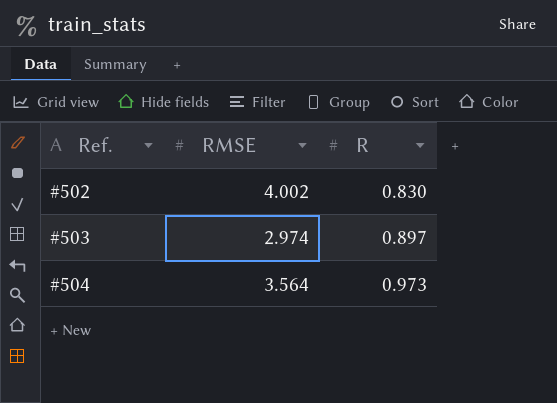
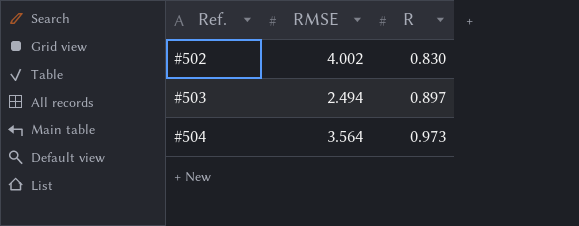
#503 | RMSE: 2.974 -> 2.494

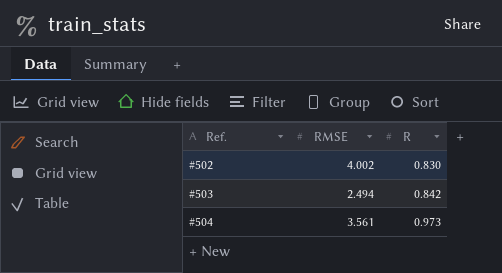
#503 | R: 0.897 -> 0.842
#504 | RMSE: 3.564 -> 3.561

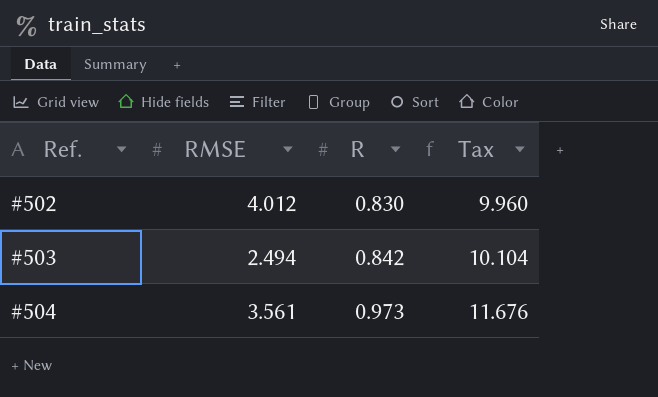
column Tax | formula: none -> [R] * 12
#502 | RMSE: 4.002 -> 4.012

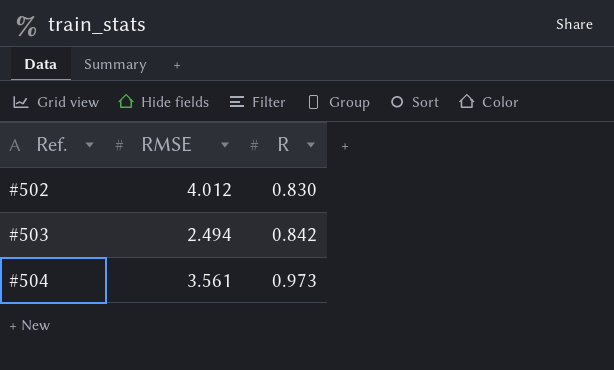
column Tax | formula: [R] * 12 -> none

